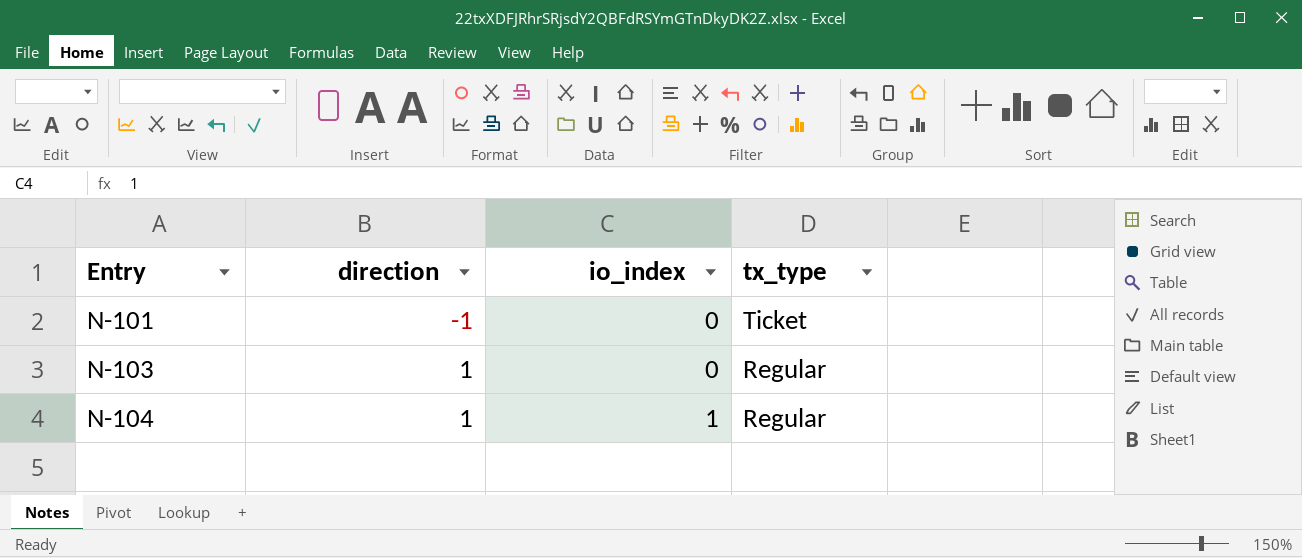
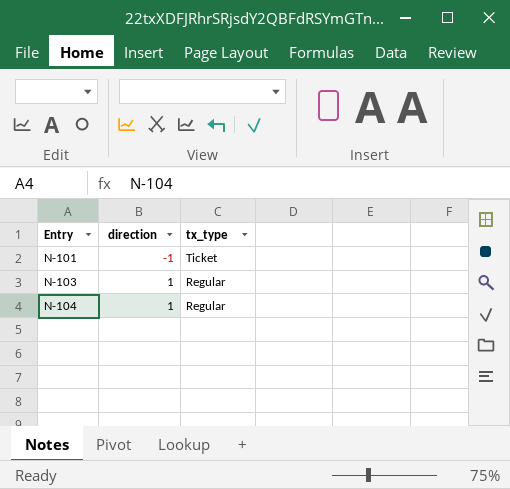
column io_index | position: 3 -> none

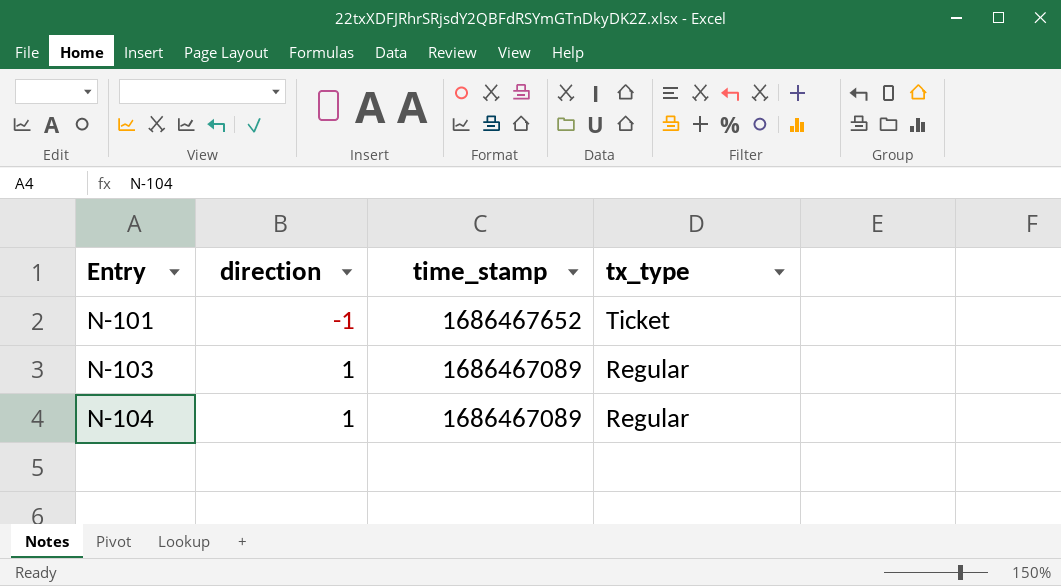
column time_stamp | position: none -> 3

